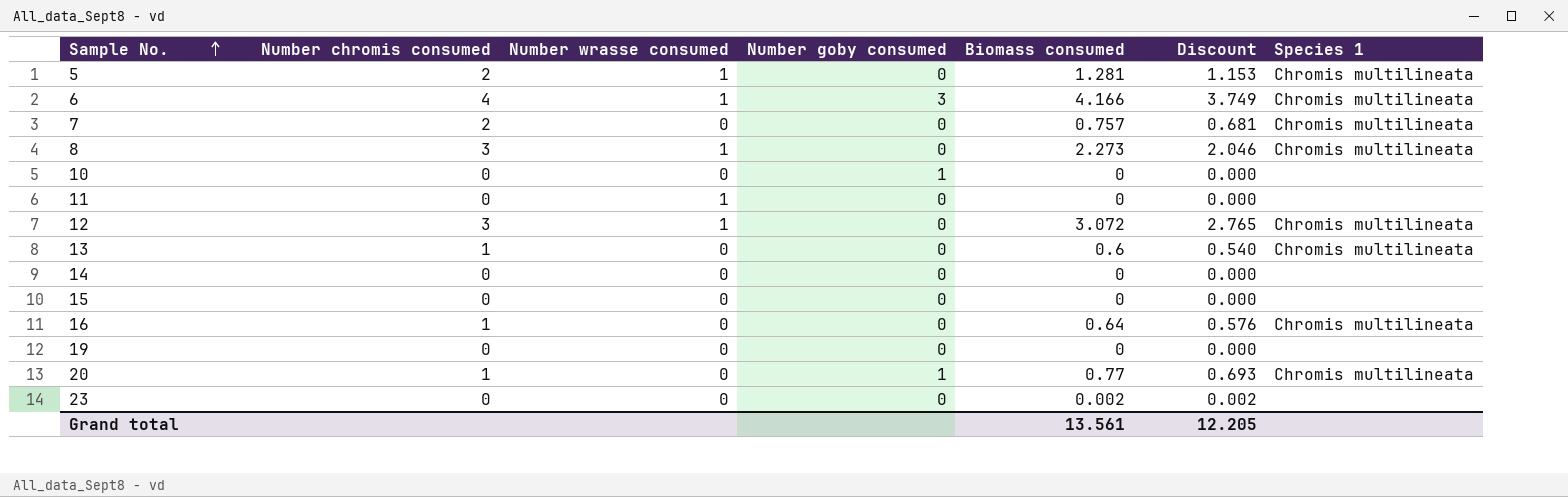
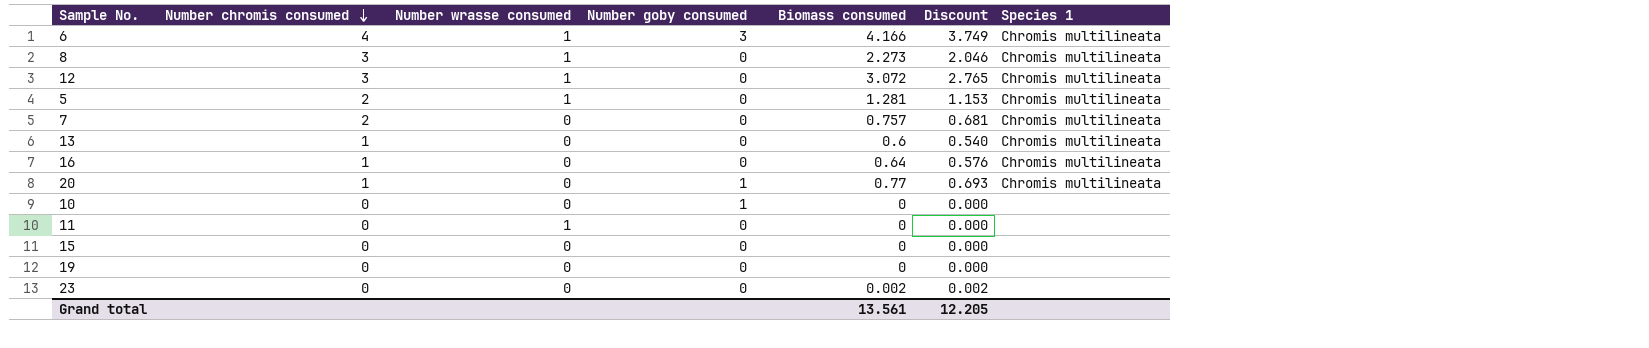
row order: Sample No. ascending -> Number chromis consumed descending
row 14: 0 | 0 | 0 | 0 | 0.000 | none -> none

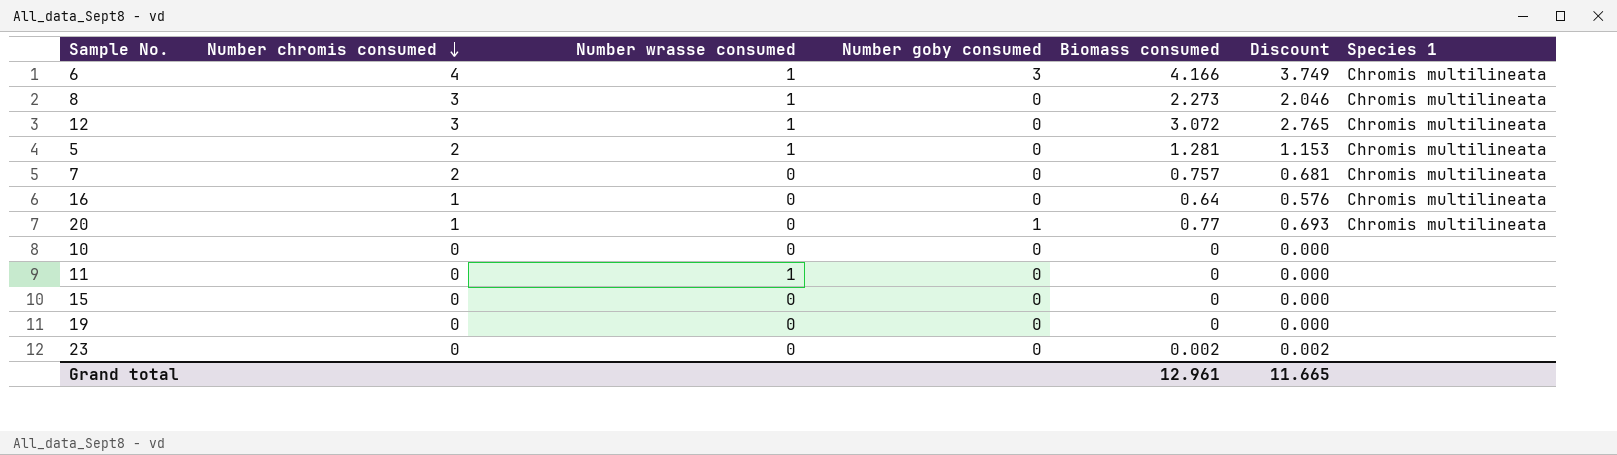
row 13: 1 | 0 | 0 | 0.6 | 0.540 | Chromis multilineata -> none
10 | Number goby consumed: 1 -> 0
Grand total | Biomass consumed: 13.561 -> 12.961
Grand total | Discount: 12.205 -> 11.665

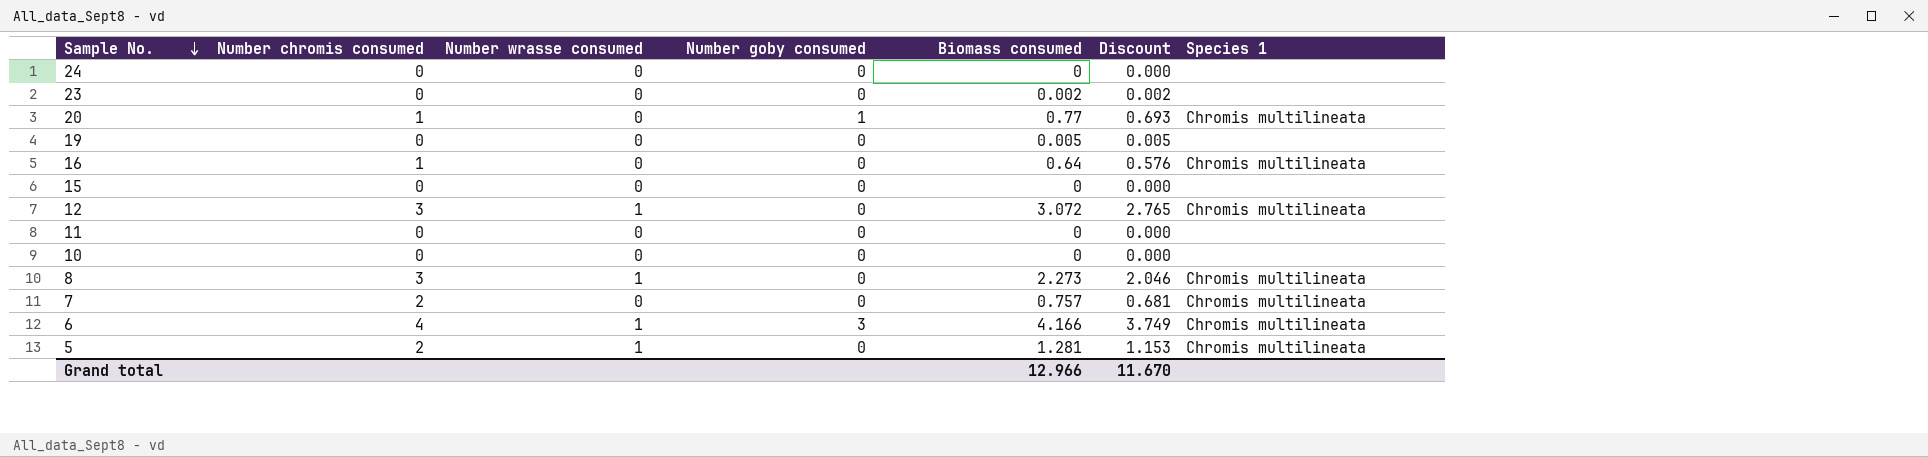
row order: Number chromis consumed descending -> Sample No. descending
row 24: none -> 0 | 0 | 0 | 0 | 0.000 | none
19 | Biomass consumed: 0 -> 0.005
19 | Discount: 0.000 -> 0.005
11 | Number wrasse consumed: 1 -> 0
Grand total | Biomass consumed: 12.961 -> 12.966
Grand total | Discount: 11.665 -> 11.670

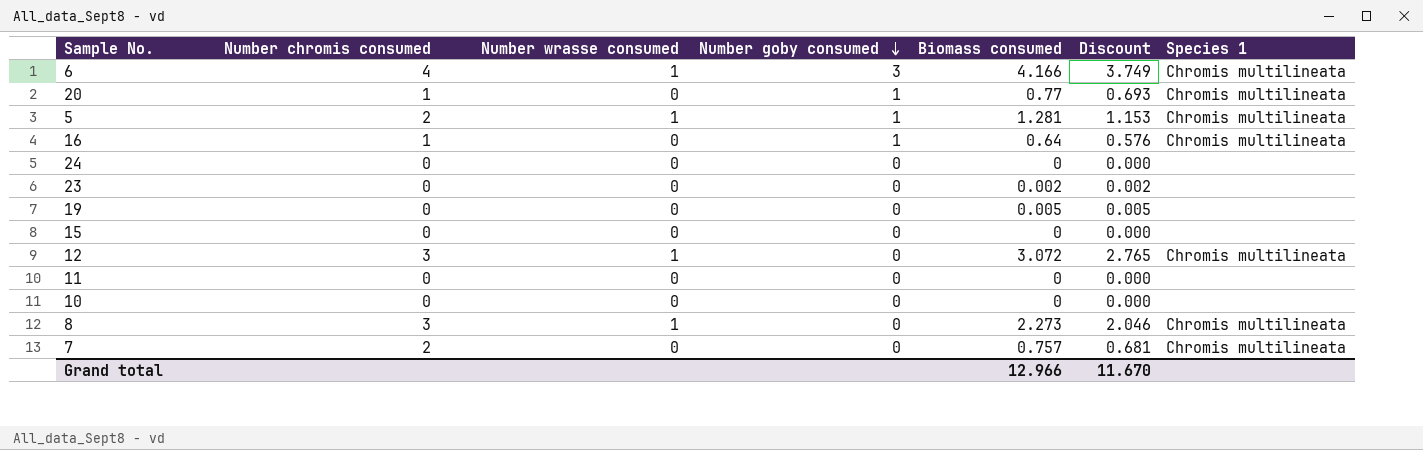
row order: Sample No. descending -> Number goby consumed descending
5 | Number goby consumed: 0 -> 1
16 | Number goby consumed: 0 -> 1

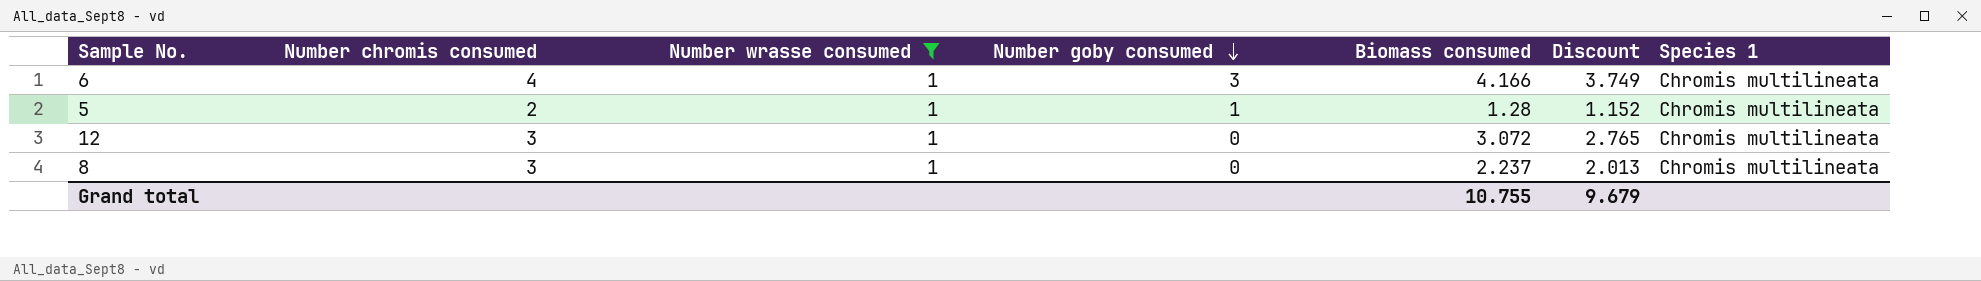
filter: none -> Number wrasse consumed = 1
5 | Biomass consumed: 1.281 -> 1.28
5 | Discount: 1.153 -> 1.152
8 | Biomass consumed: 2.273 -> 2.237
8 | Discount: 2.046 -> 2.013
Grand total | Biomass consumed: 12.966 -> 10.755
Grand total | Discount: 11.670 -> 9.679

